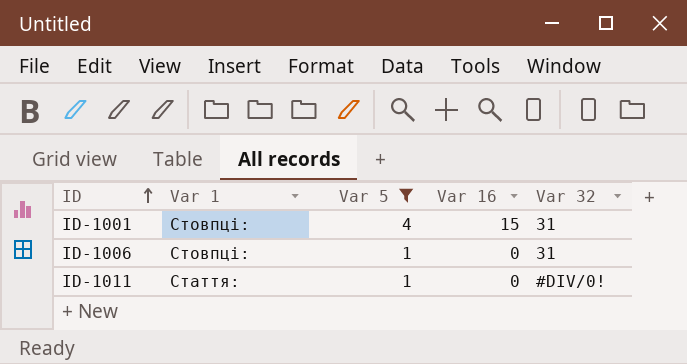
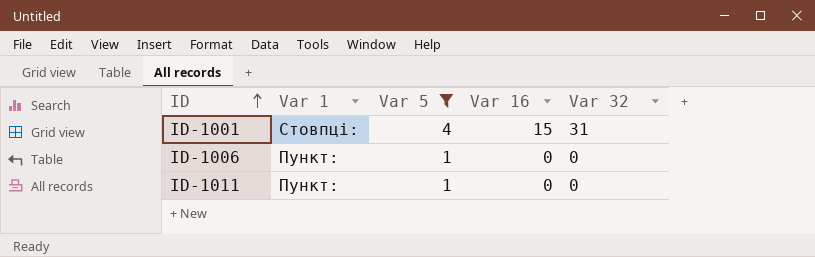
ID-1006 | Var 1: Стовпці: -> Пункт:
ID-1006 | Var 32: 31 -> 0
ID-1011 | Var 1: Стаття: -> Пункт:
ID-1011 | Var 32: #DIV/0! -> 0

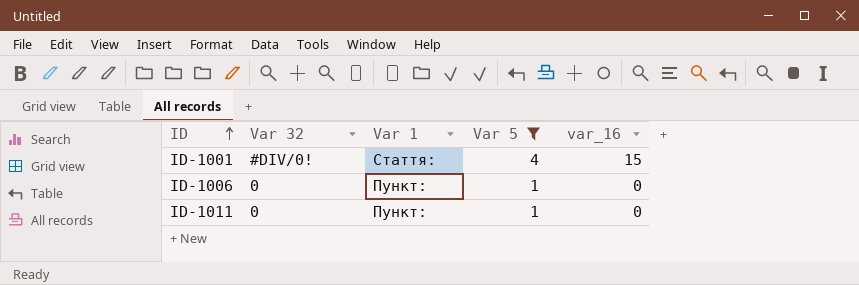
column Var 32 | position: 5 -> 2
column name: Var 16 -> var_16
ID-1001 | Var 32: 31 -> #DIV/0!
ID-1001 | Var 1: Стовпці: -> Стаття:

